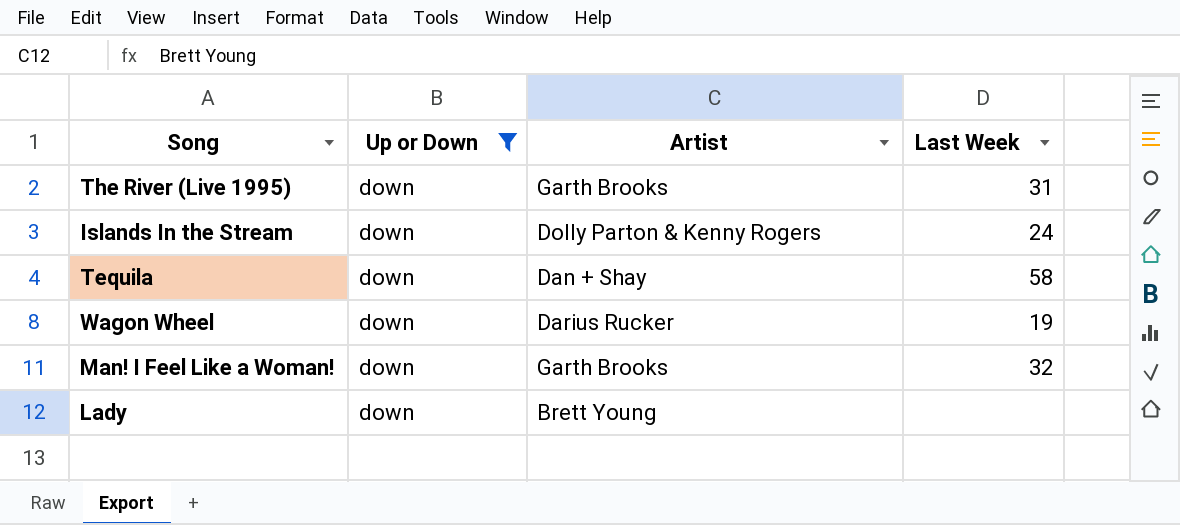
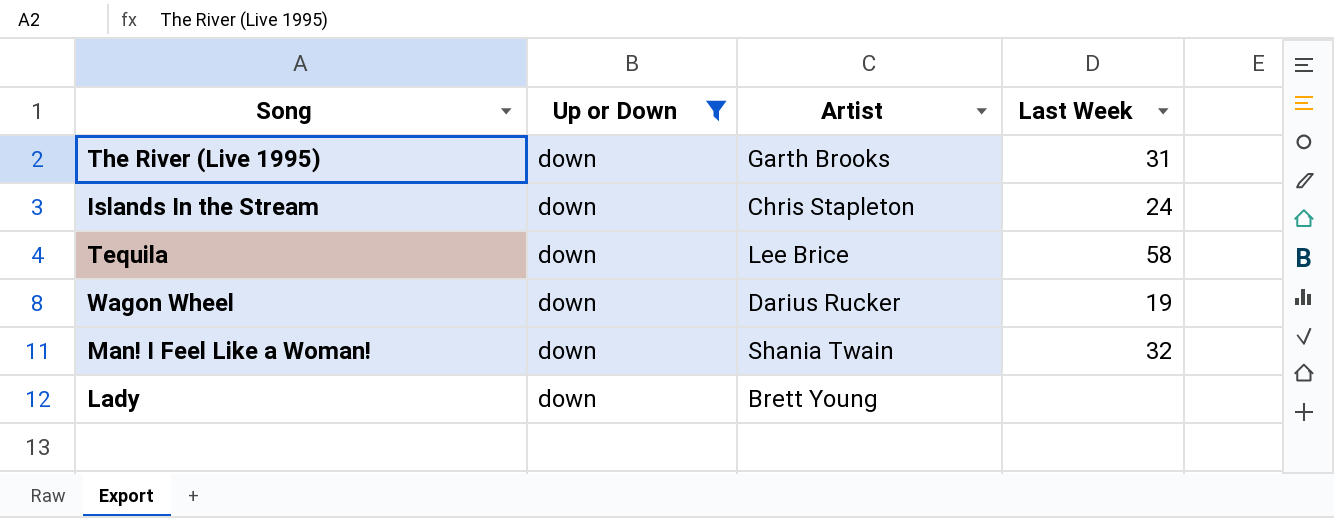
Islands In the Stream | Artist: Dolly Parton & Kenny Rogers -> Chris Stapleton
Tequila | Artist: Dan + Shay -> Lee Brice
Man! I Feel Like a Woman! | Artist: Garth Brooks -> Shania Twain

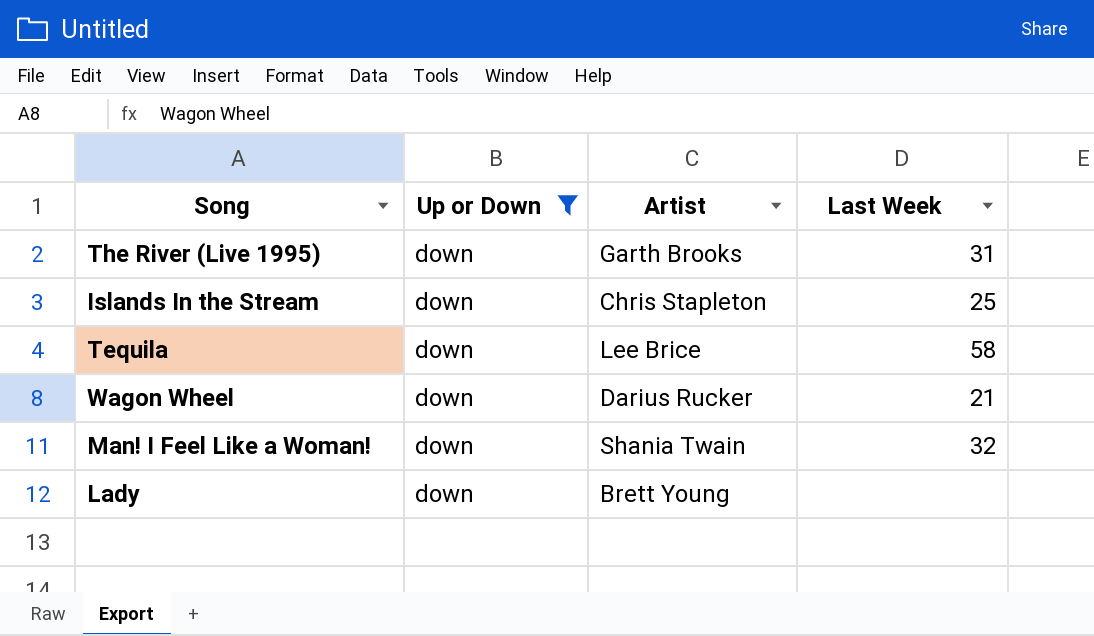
Islands In the Stream | Last Week: 24 -> 25
Wagon Wheel | Last Week: 19 -> 21

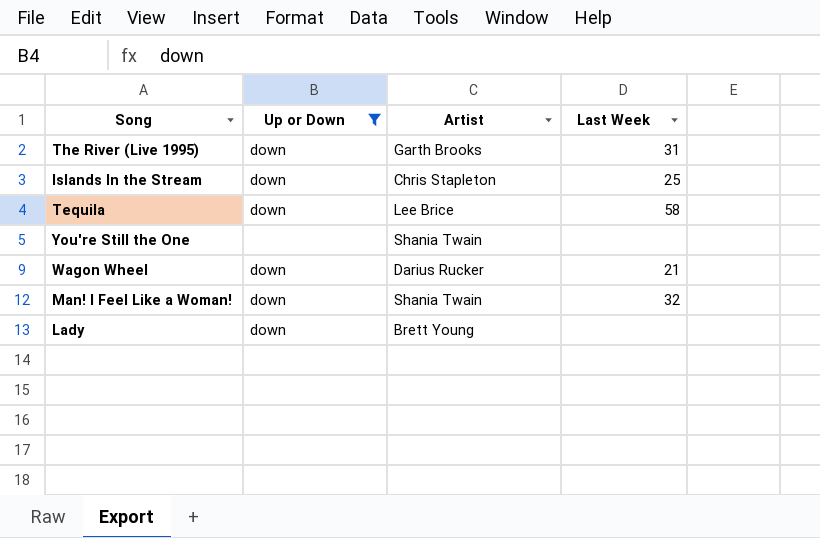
row You're Still the One: none -> none | Shania Twain | none

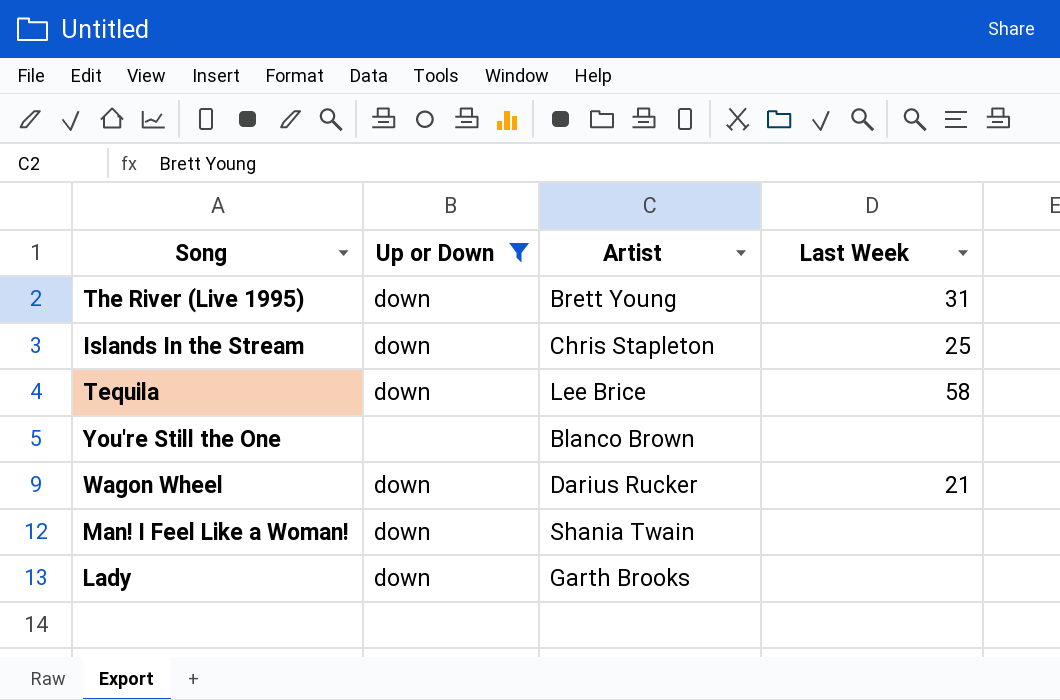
The River (Live 1995) | Artist: Garth Brooks -> Brett Young
You're Still the One | Artist: Shania Twain -> Blanco Brown
Man! I Feel Like a Woman! | Last Week: 32 -> none
Lady | Artist: Brett Young -> Garth Brooks

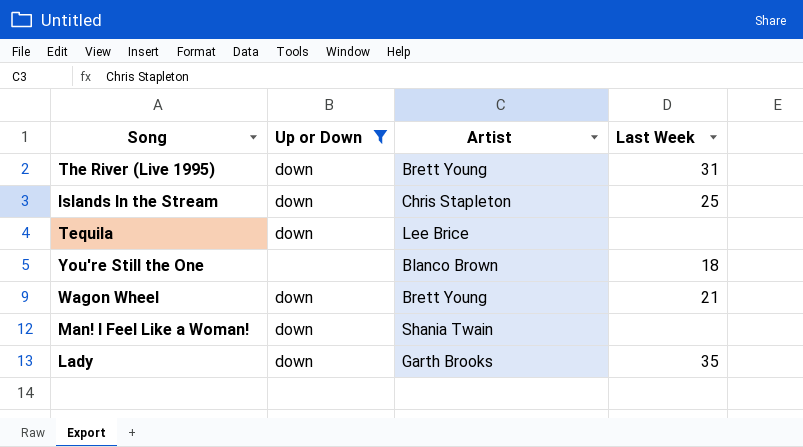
Tequila | Last Week: 58 -> none
You're Still the One | Last Week: none -> 18
Wagon Wheel | Artist: Darius Rucker -> Brett Young
Lady | Last Week: none -> 35

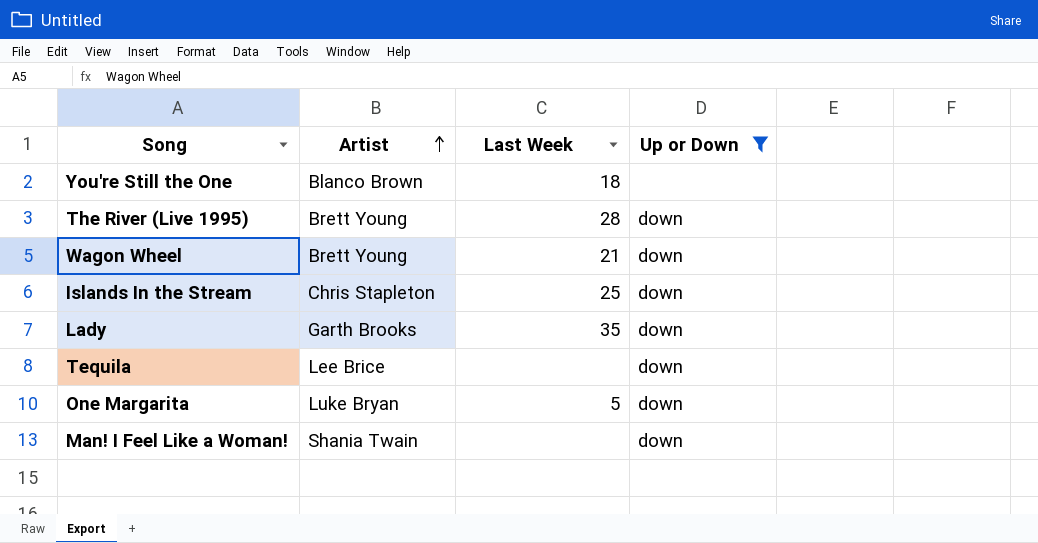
row order: none -> Artist ascending
column Up or Down | position: 2 -> 4
The River (Live 1995) | Last Week: 31 -> 28
row One Margarita: none -> Luke Bryan | 5 | down

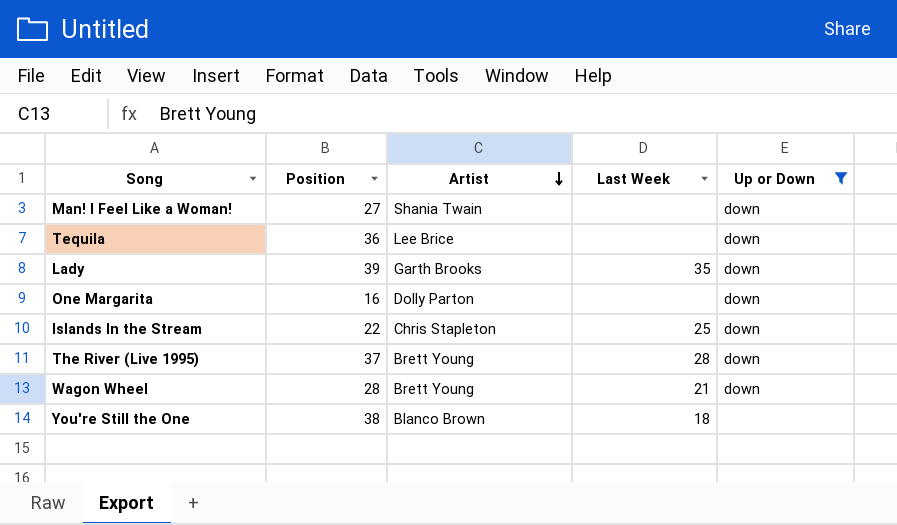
row order: Artist ascending -> Artist descending
column Position | position: none -> 2
One Margarita | Artist: Luke Bryan -> Dolly Parton
One Margarita | Last Week: 5 -> none

